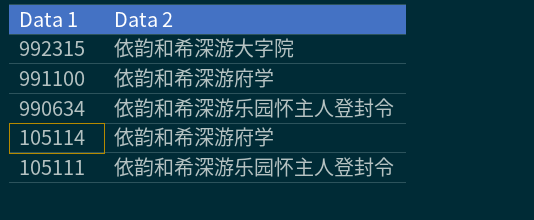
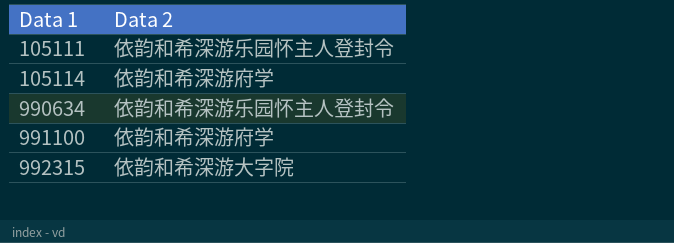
row order: Data 1 descending -> Data 1 ascending

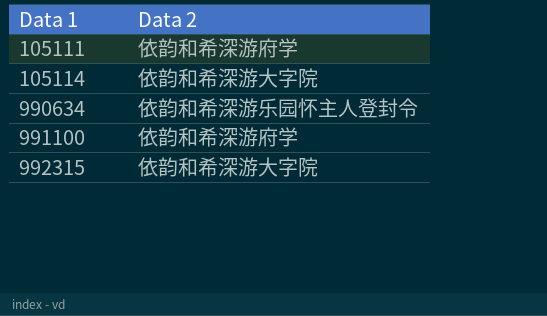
105111 | Data 2: 依韵和希深游乐园怀主人登封令 -> 依韵和希深游府学
105114 | Data 2: 依韵和希深游府学 -> 依韵和希深游大字院

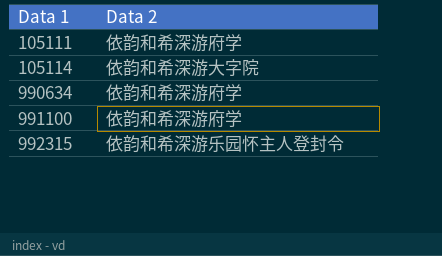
990634 | Data 2: 依韵和希深游乐园怀主人登封令 -> 依韵和希深游府学
992315 | Data 2: 依韵和希深游大字院 -> 依韵和希深游乐园怀主人登封令

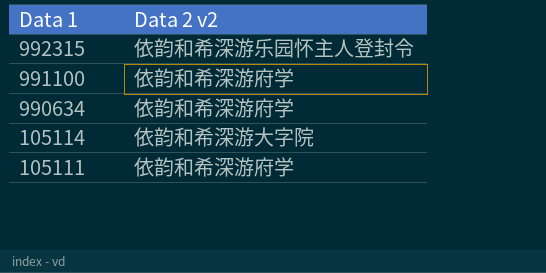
row order: Data 1 ascending -> Data 1 descending
column name: Data 2 -> Data 2 v2

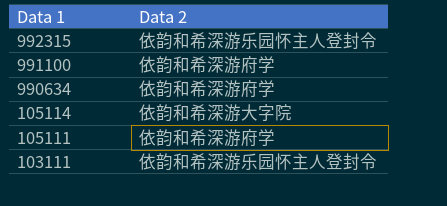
column name: Data 2 v2 -> Data 2
row 103111: none -> 依韵和希深游乐园怀主人登封令

